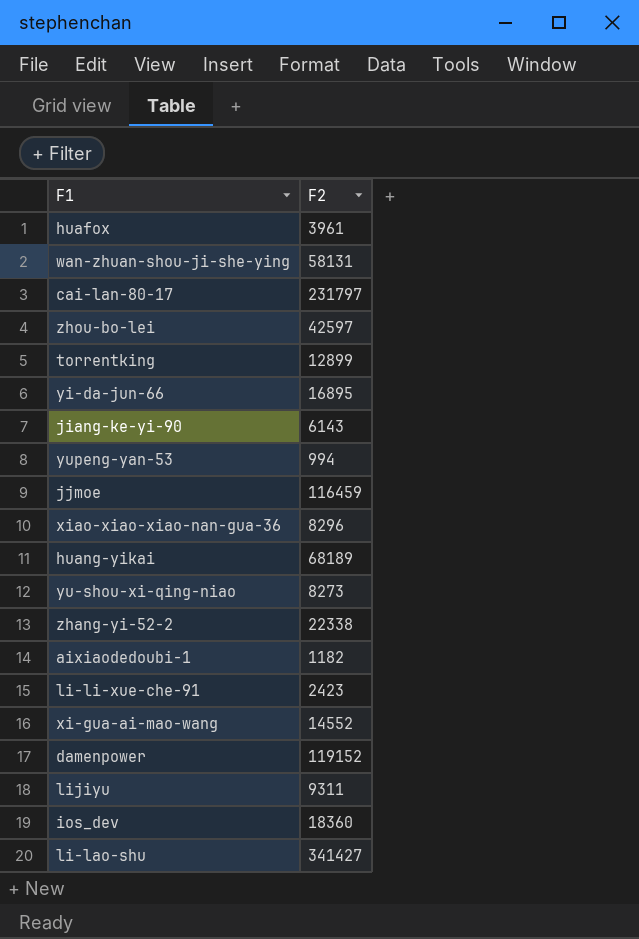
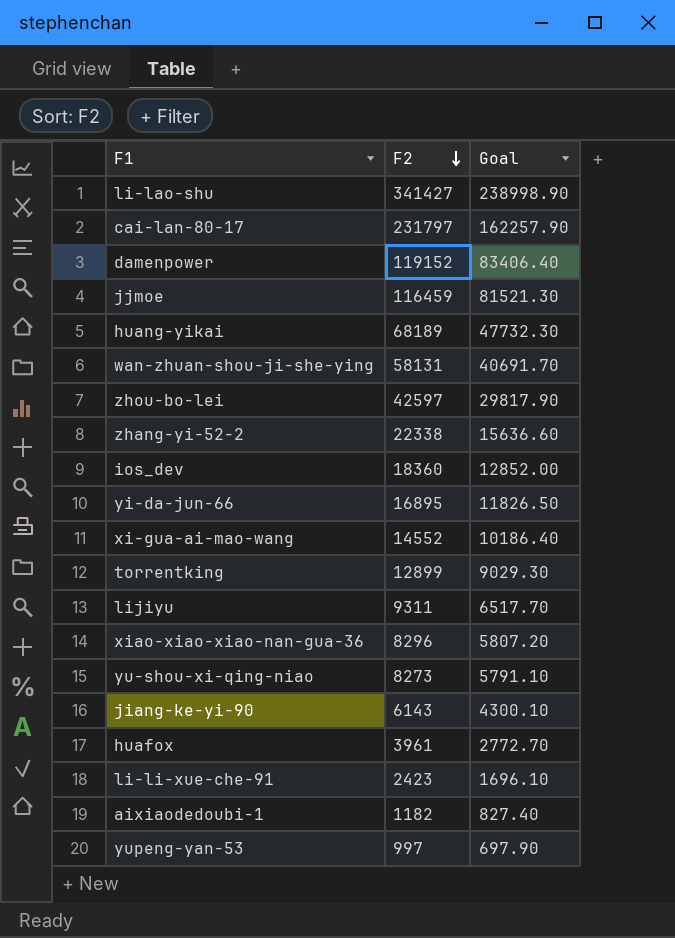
row order: none -> F2 descending
column Goal | formula: none -> [F2] * 0.7
yupeng-yan-53 | F2: 994 -> 997

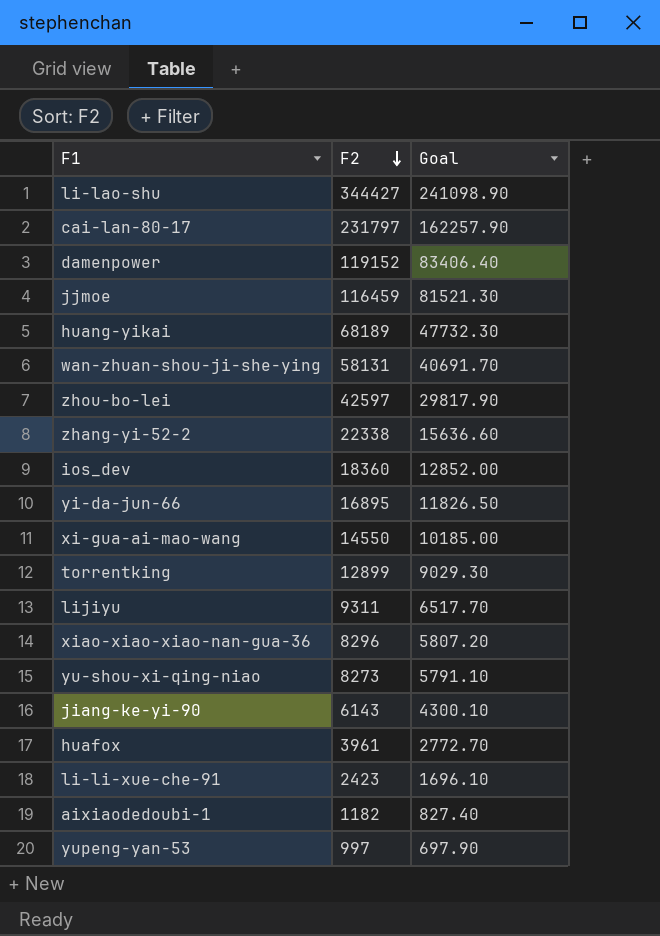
li-lao-shu | F2: 341427 -> 344427
li-lao-shu | Goal: 238998.90 -> 241098.90
xi-gua-ai-mao-wang | F2: 14552 -> 14550
xi-gua-ai-mao-wang | Goal: 10186.40 -> 10185.00

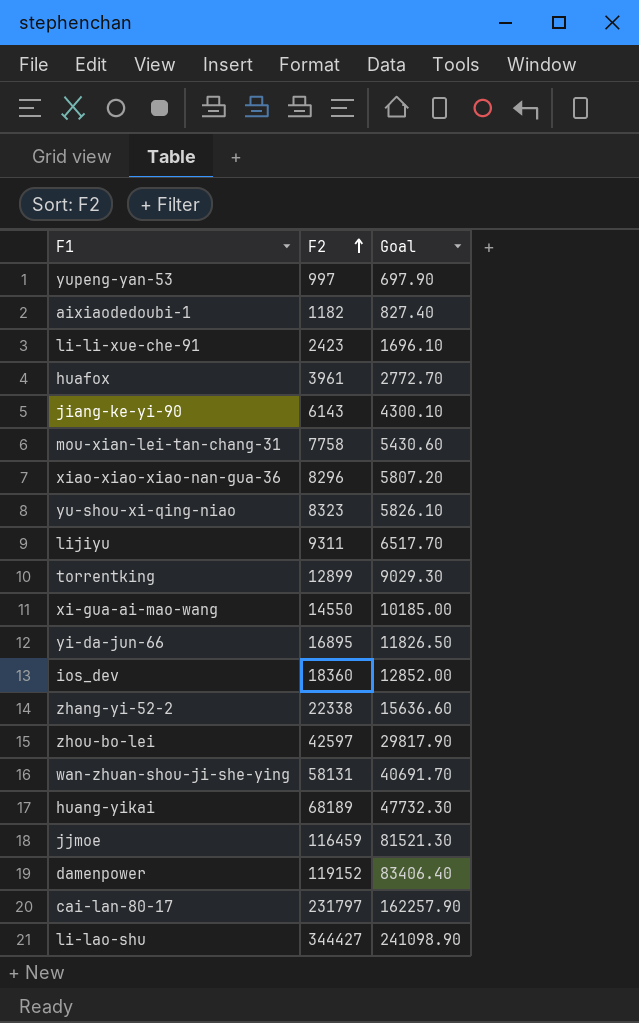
row order: F2 descending -> F2 ascending
row mou-xian-lei-tan-chang-31: none -> 7758 | 5430.60
yu-shou-xi-qing-niao | F2: 8273 -> 8323
yu-shou-xi-qing-niao | Goal: 5791.10 -> 5826.10

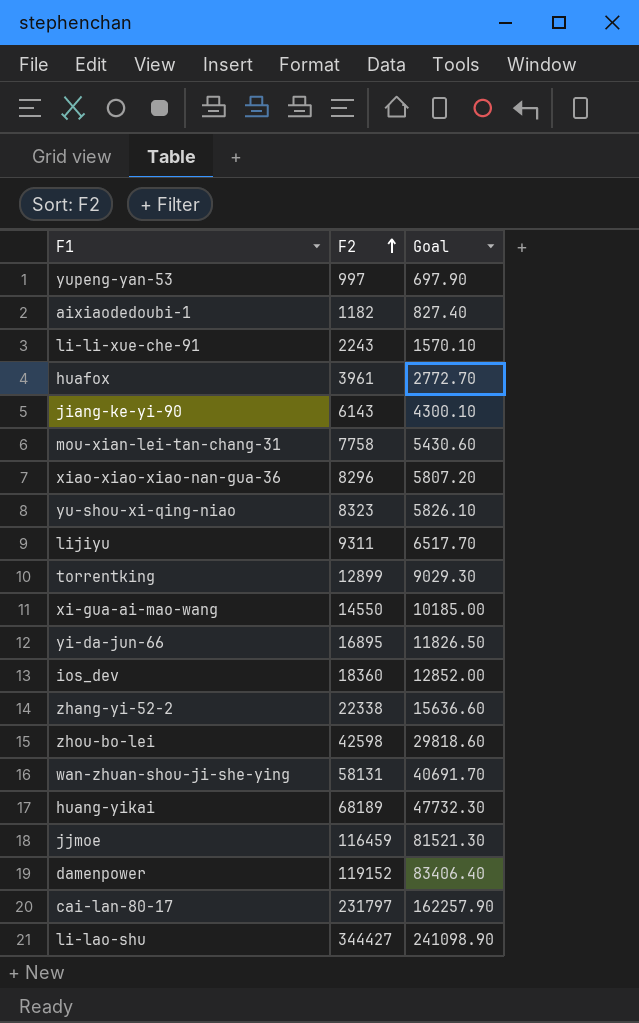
li-li-xue-che-91 | F2: 2423 -> 2243
li-li-xue-che-91 | Goal: 1696.10 -> 1570.10
zhou-bo-lei | F2: 42597 -> 42598
zhou-bo-lei | Goal: 29817.90 -> 29818.60

